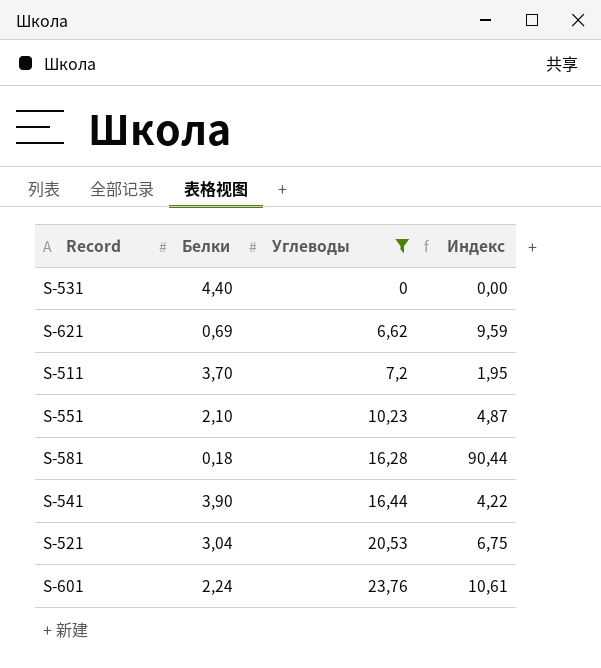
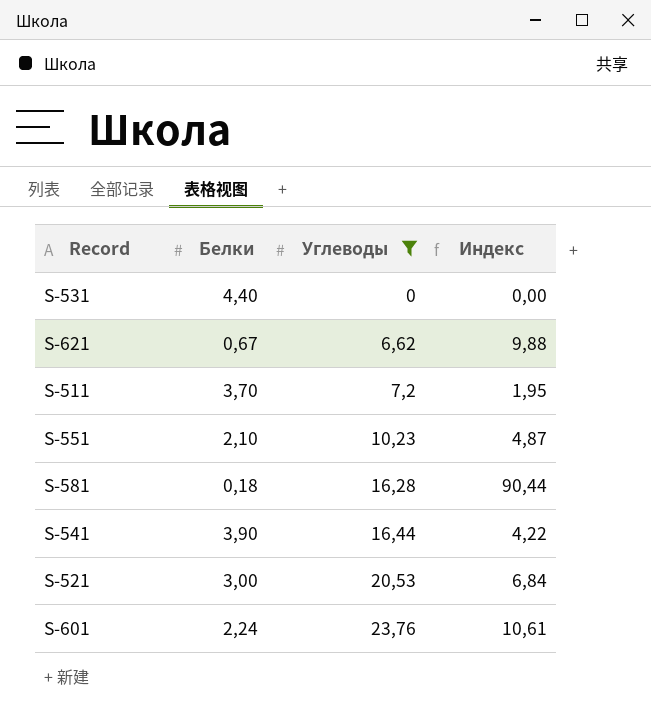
S-621 | Белки: 0,69 -> 0,67
S-621 | Индекс: 9,59 -> 9,88
S-521 | Белки: 3,04 -> 3,00
S-521 | Индекс: 6,75 -> 6,84

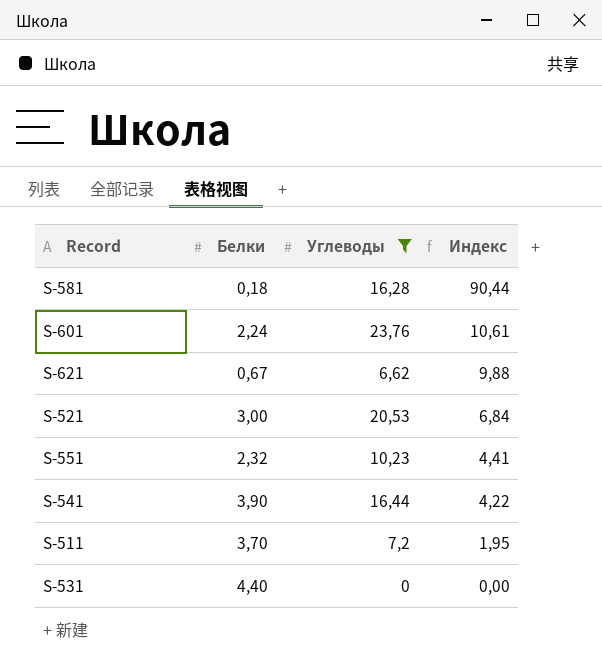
row order: Углеводы ascending -> Индекс descending
S-551 | Белки: 2,10 -> 2,32
S-551 | Индекс: 4,87 -> 4,41

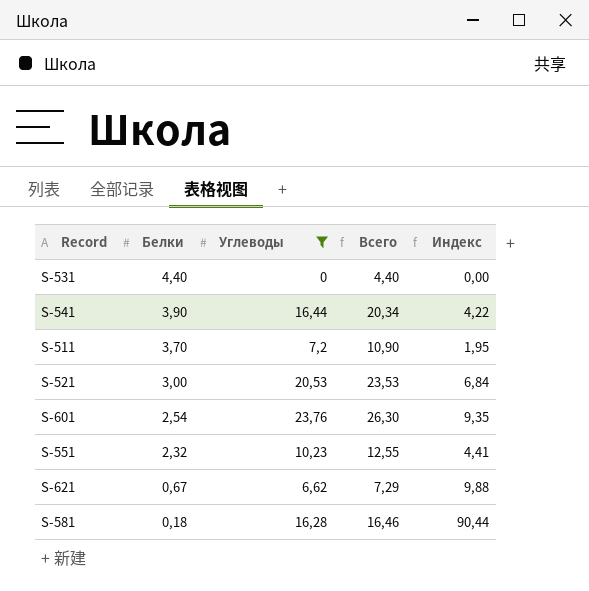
row order: Индекс descending -> Белки descending
column Всего | formula: none -> [Белки] + [Углеводы]
S-601 | Белки: 2,24 -> 2,54
S-601 | Индекс: 10,61 -> 9,35

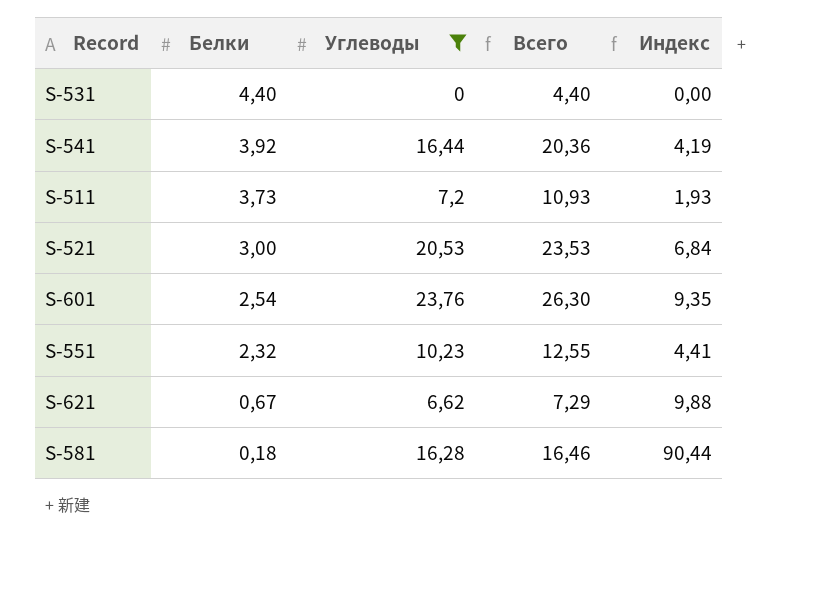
S-541 | Белки: 3,90 -> 3,92
S-541 | Всего: 20,34 -> 20,36
S-541 | Индекс: 4,22 -> 4,19
S-511 | Белки: 3,70 -> 3,73
S-511 | Всего: 10,90 -> 10,93
S-511 | Индекс: 1,95 -> 1,93

